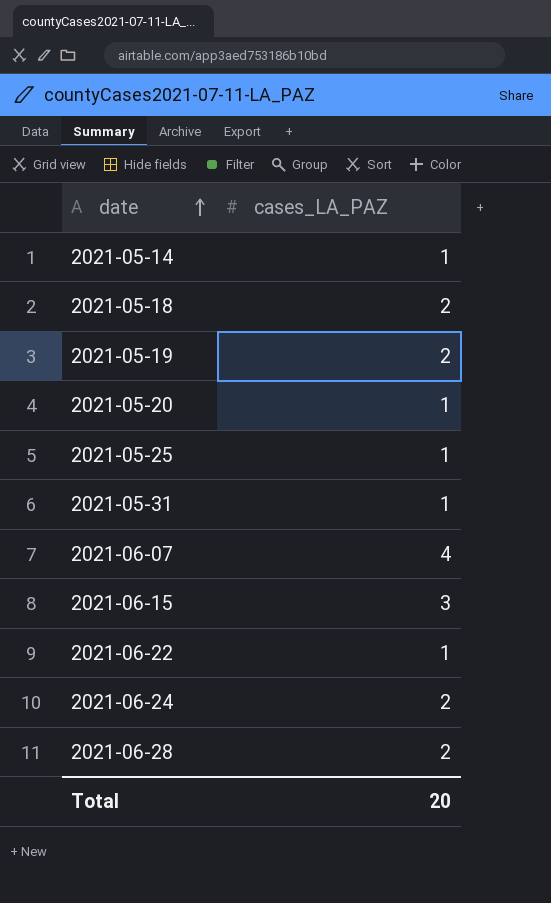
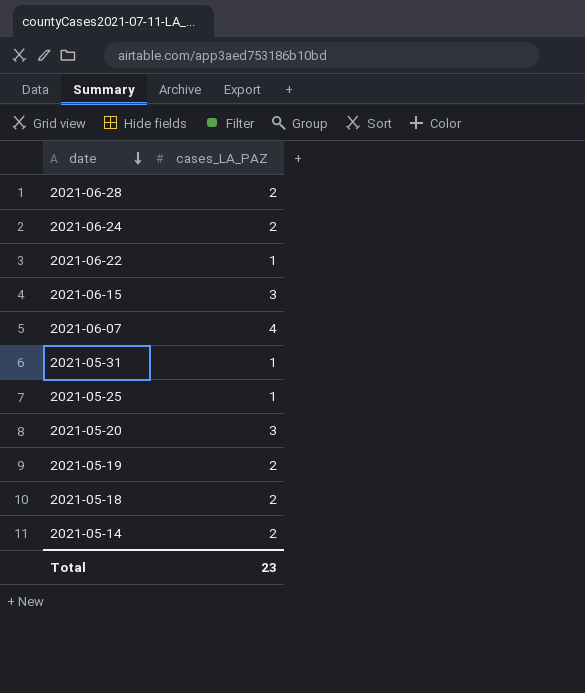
row order: date ascending -> date descending
2021-05-20 | cases_LA_PAZ: 1 -> 3
2021-05-14 | cases_LA_PAZ: 1 -> 2
Total | cases_LA_PAZ: 20 -> 23

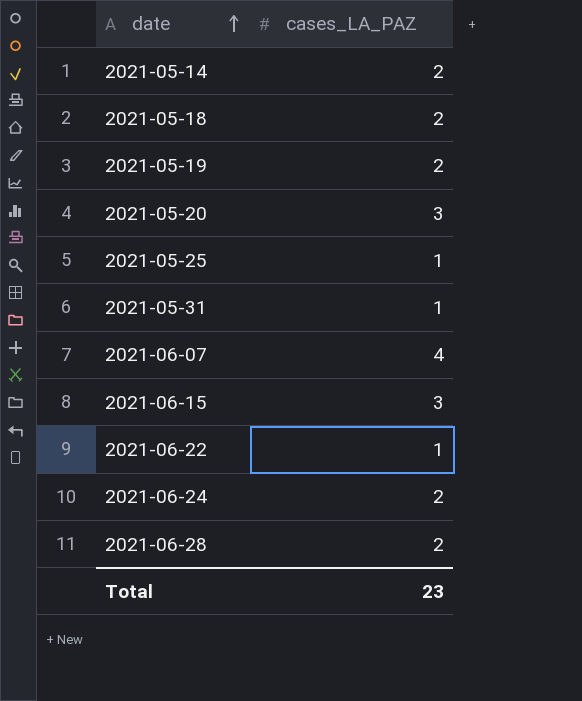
row order: date descending -> date ascending

